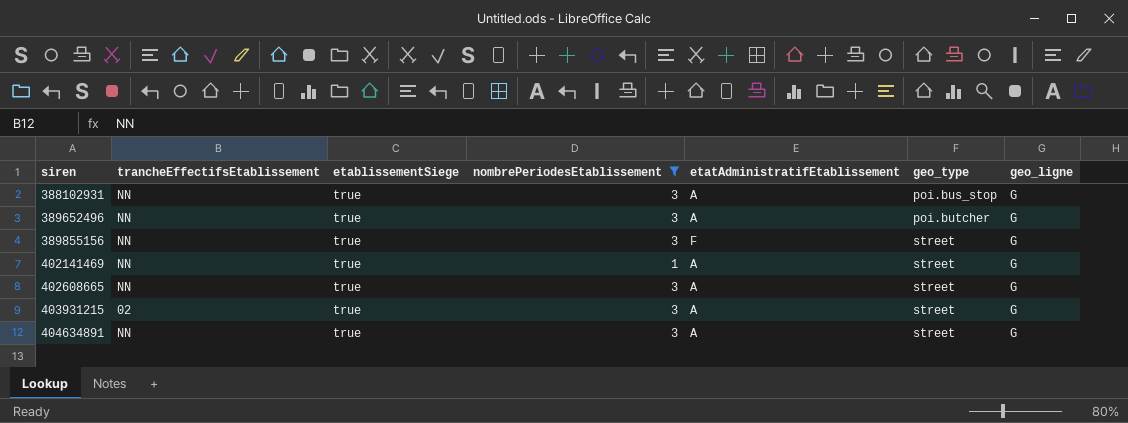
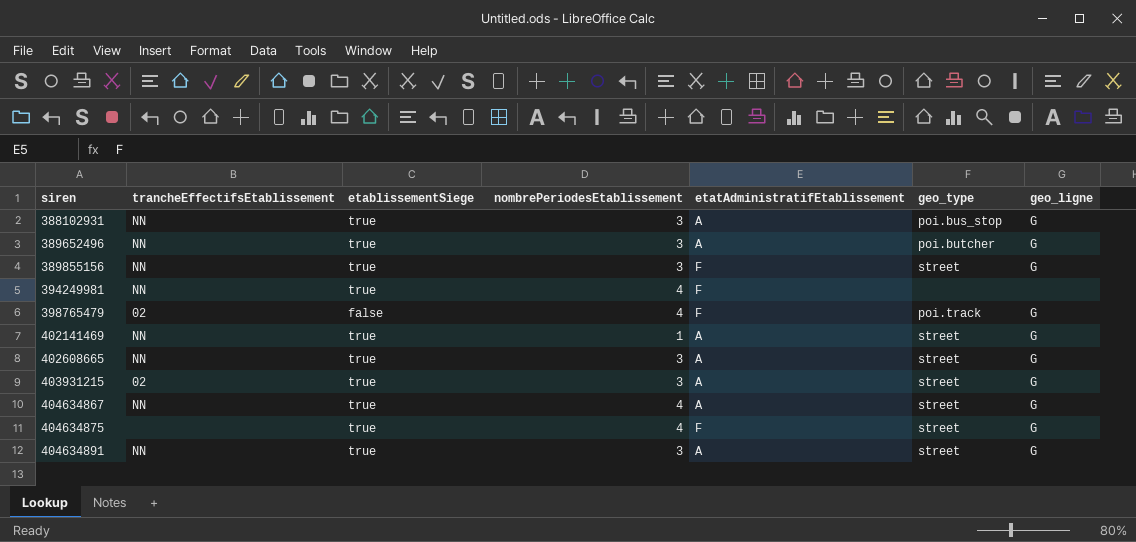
filter: nombrePeriodesEtablissement != 4 -> none

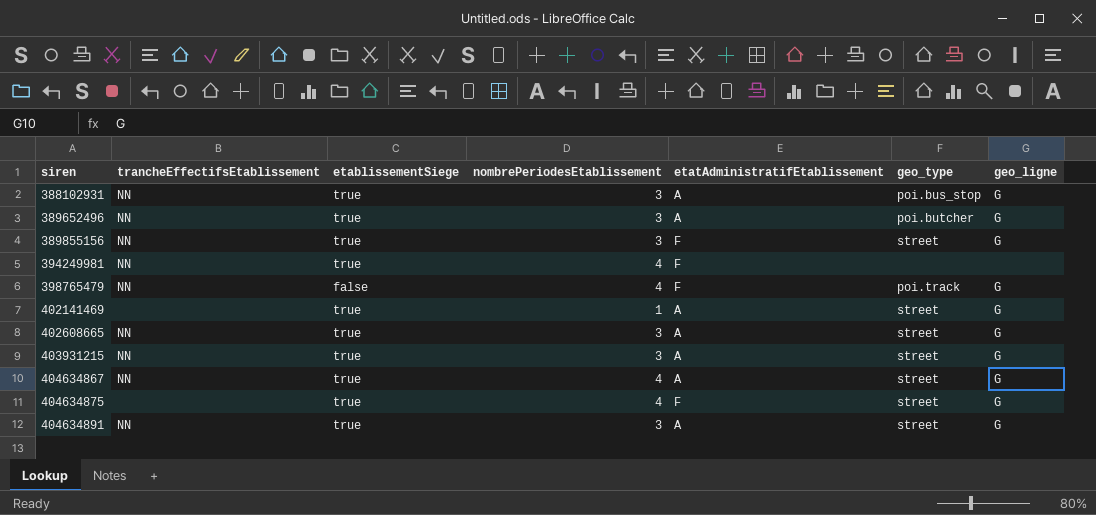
398765479 | trancheEffectifsEtablissement: 02 -> NN
402141469 | trancheEffectifsEtablissement: NN -> none
403931215 | trancheEffectifsEtablissement: 02 -> NN

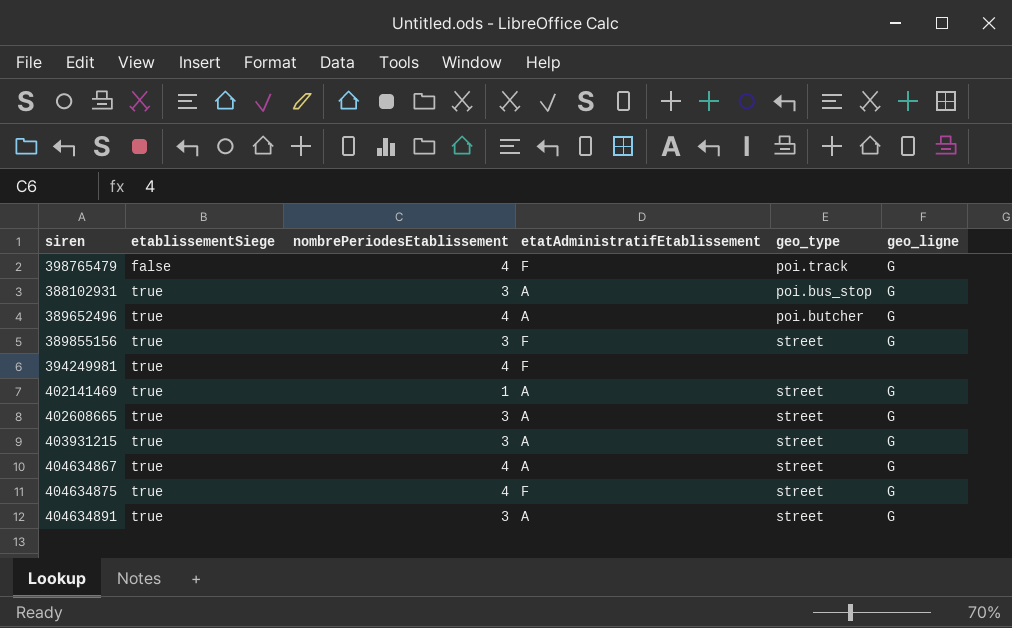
row order: siren ascending -> etablissementSiege ascending
column trancheEffectifsEtablissement | position: 2 -> none
389652496 | nombrePeriodesEtablissement: 3 -> 4

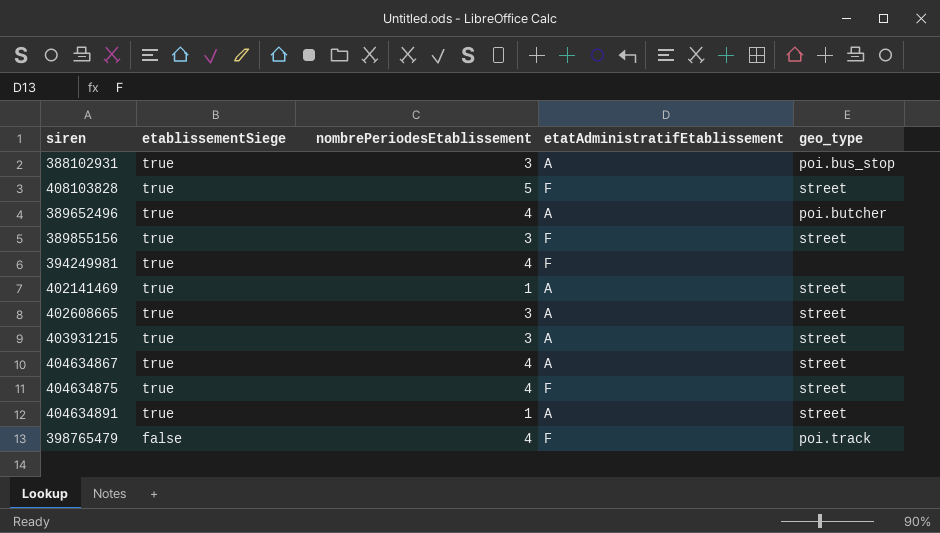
row order: etablissementSiege ascending -> etablissementSiege descending
column geo_ligne | position: 6 -> none
row 408103828: none -> true | 5 | F | street
404634891 | nombrePeriodesEtablissement: 3 -> 1

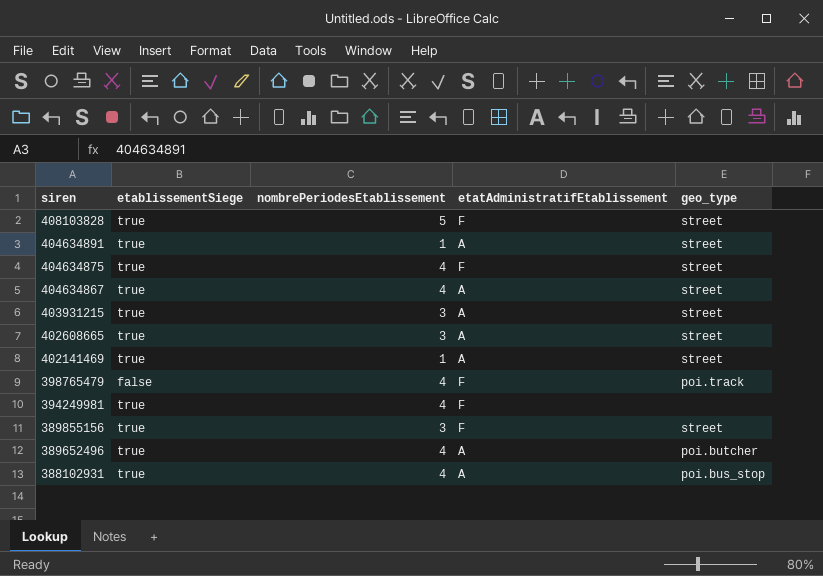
row order: etablissementSiege descending -> siren descending
388102931 | nombrePeriodesEtablissement: 3 -> 4

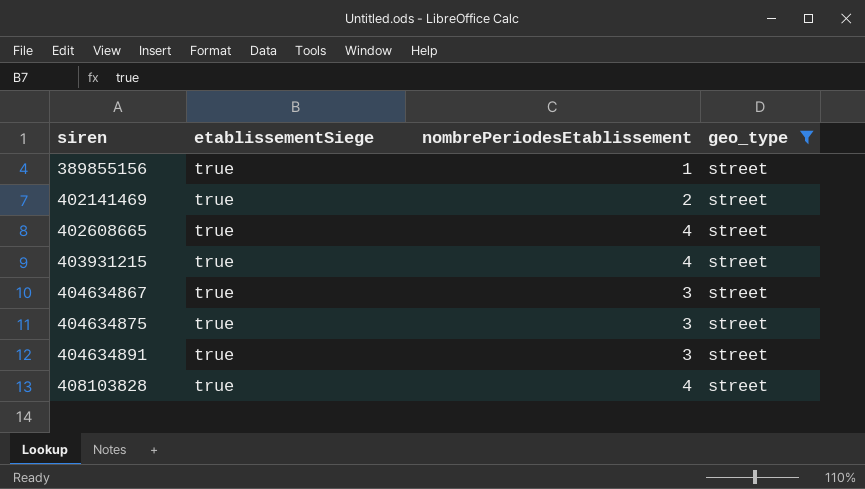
filter: none -> geo_type = street
row order: siren descending -> siren ascending
column etatAdministratifEtablissement | position: 4 -> none
389855156 | nombrePeriodesEtablissement: 3 -> 1
402141469 | nombrePeriodesEtablissement: 1 -> 2
402608665 | nombrePeriodesEtablissement: 3 -> 4
403931215 | nombrePeriodesEtablissement: 3 -> 4
404634867 | nombrePeriodesEtablissement: 4 -> 3
404634875 | nombrePeriodesEtablissement: 4 -> 3
404634891 | nombrePeriodesEtablissement: 1 -> 3
408103828 | nombrePeriodesEtablissement: 5 -> 4

